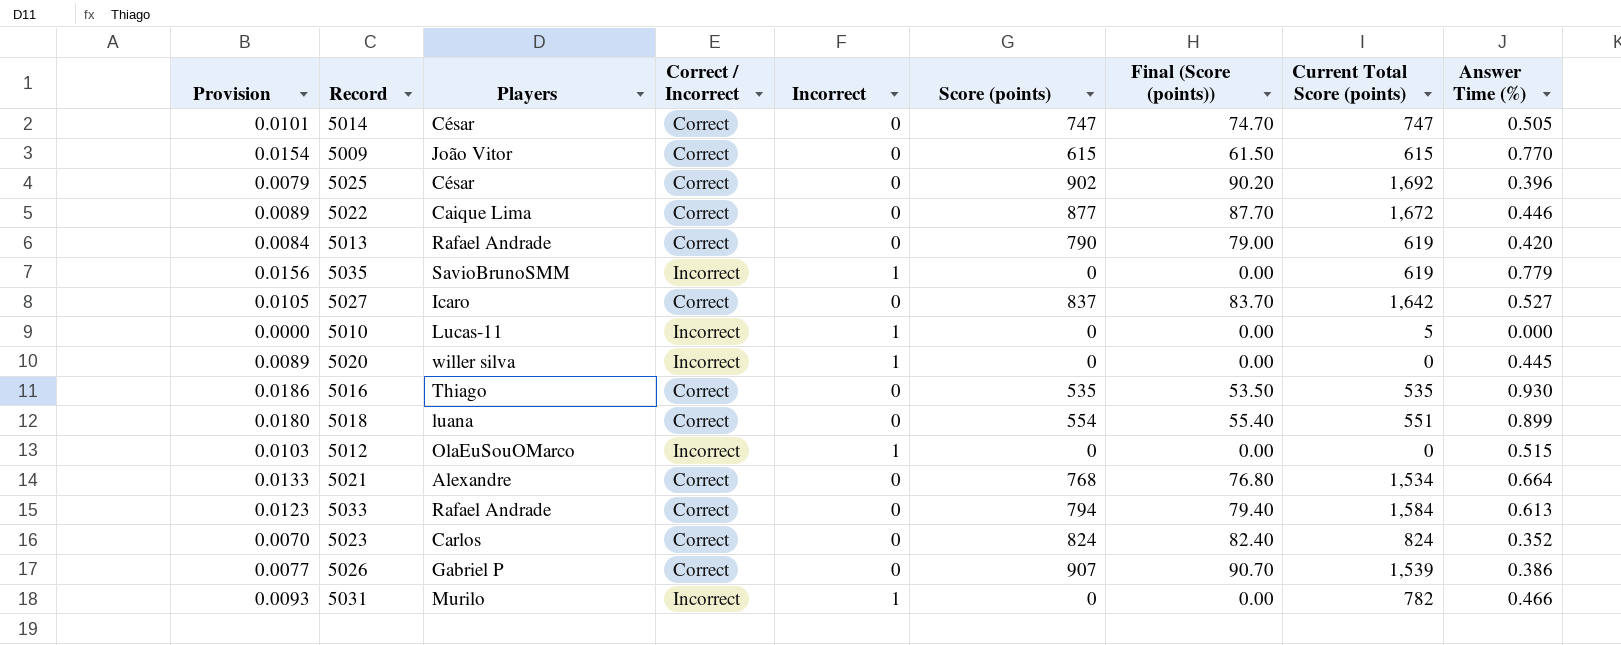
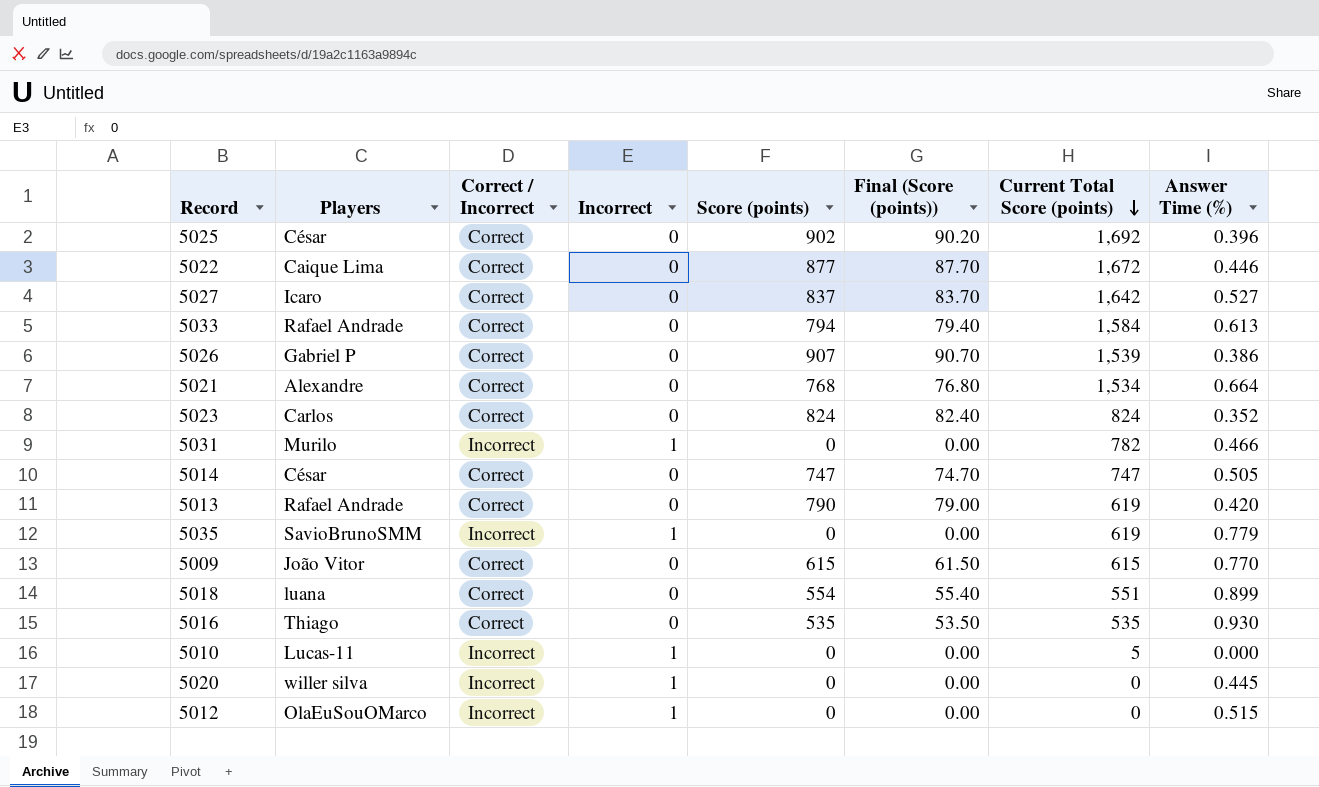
row order: none -> Current Total Score (points) descending
column Provision | formula: [Answer Time (%)] * 0.02 -> none

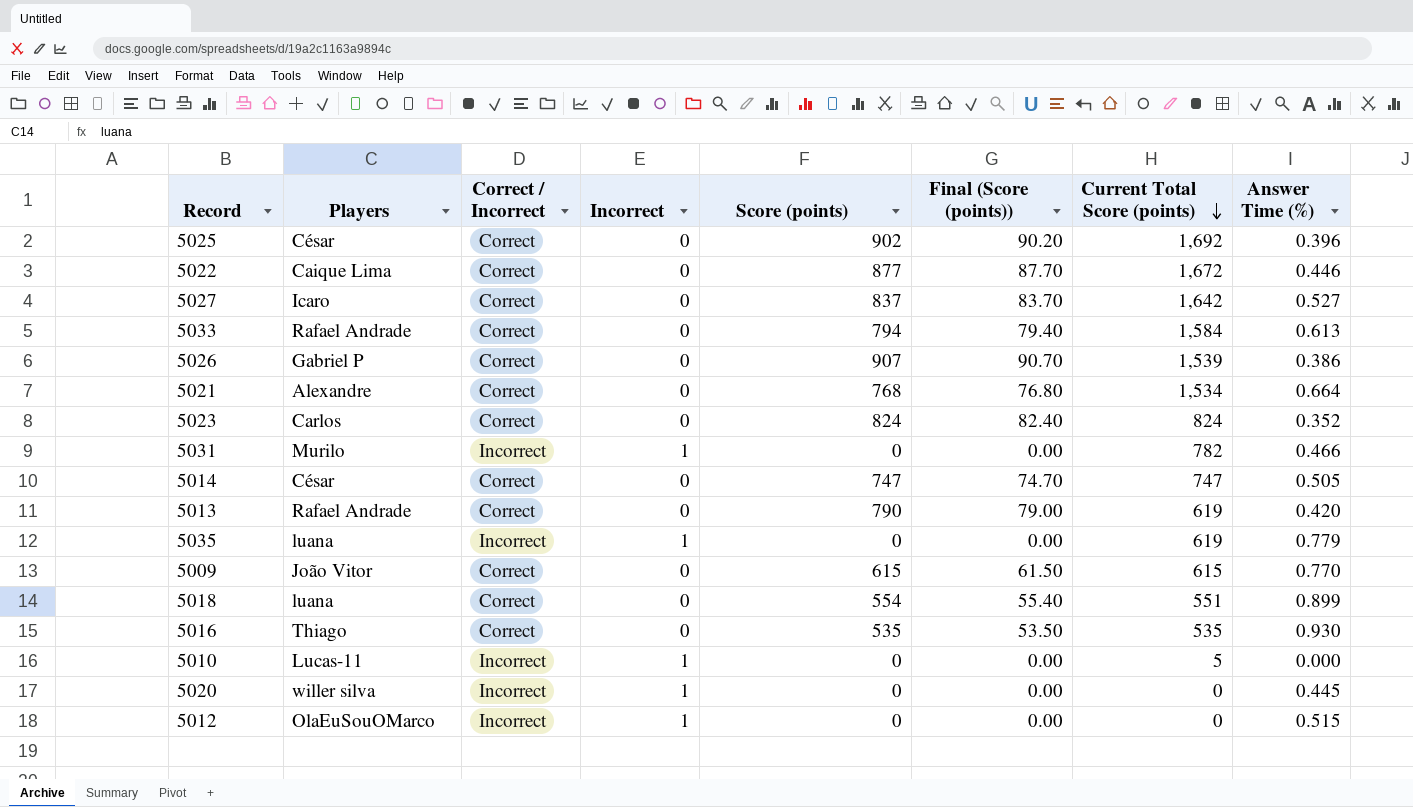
5035 | Players: SavioBrunoSMM -> luana

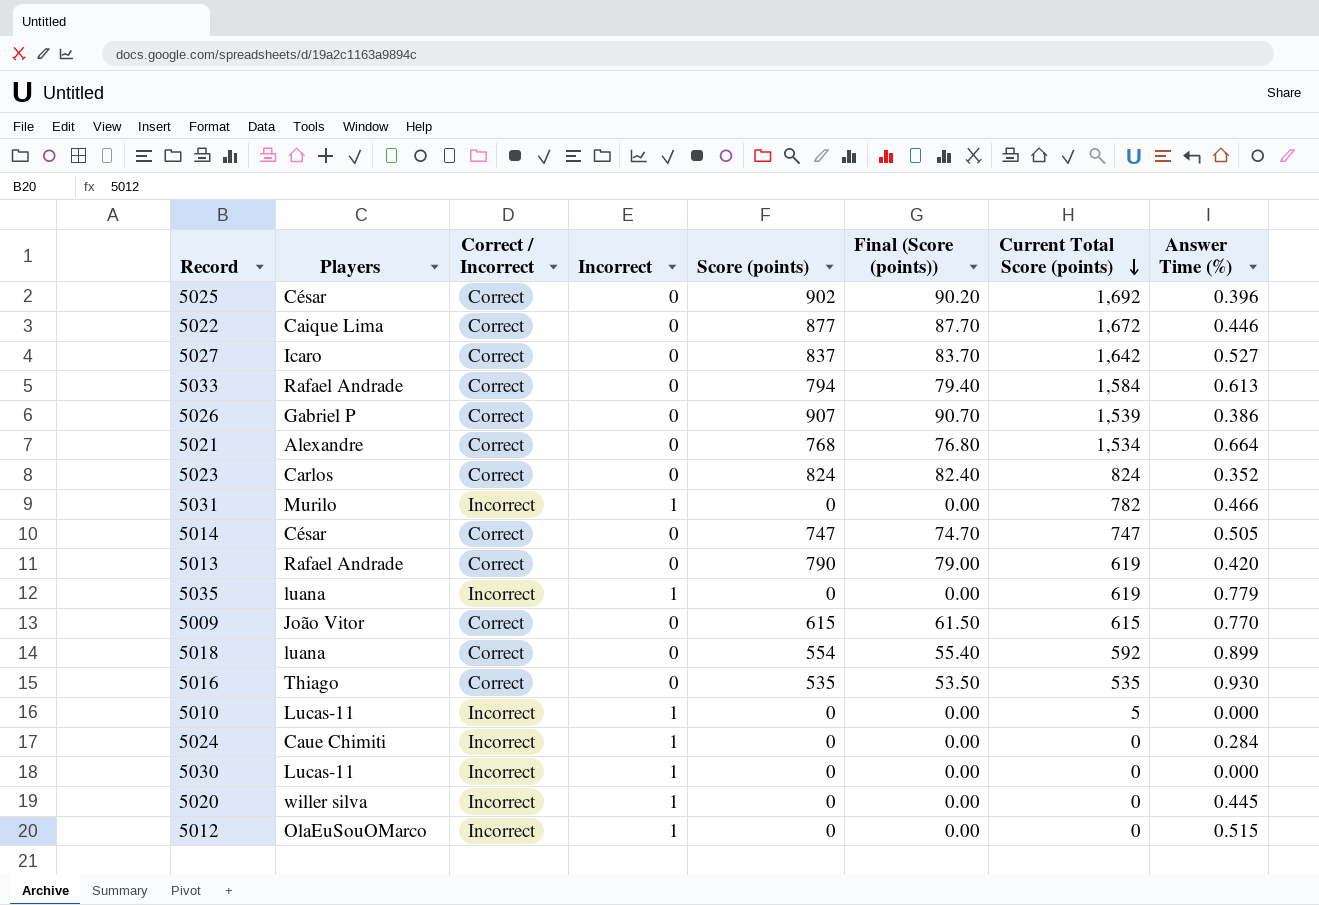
5018 | Current Total Score (points): 551 -> 592
row 5024: none -> Caue Chimiti | Incorrect | 1 | 0 | 0.00 | 0 | 0.284
row 5030: none -> Lucas-11 | Incorrect | 1 | 0 | 0.00 | 0 | 0.000

